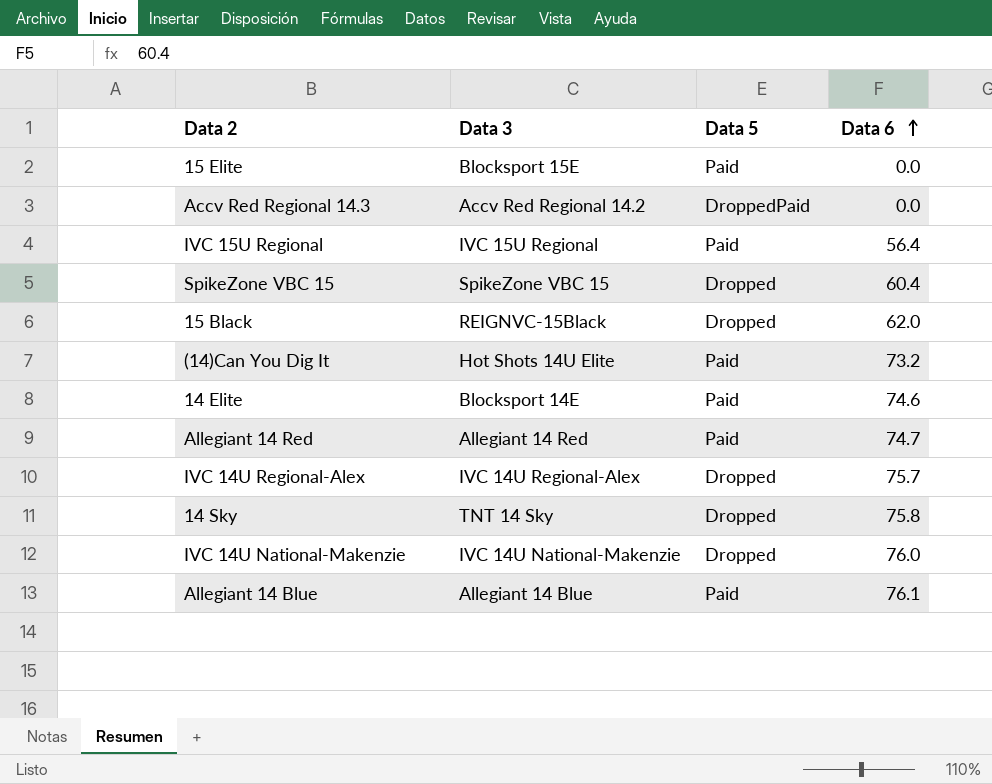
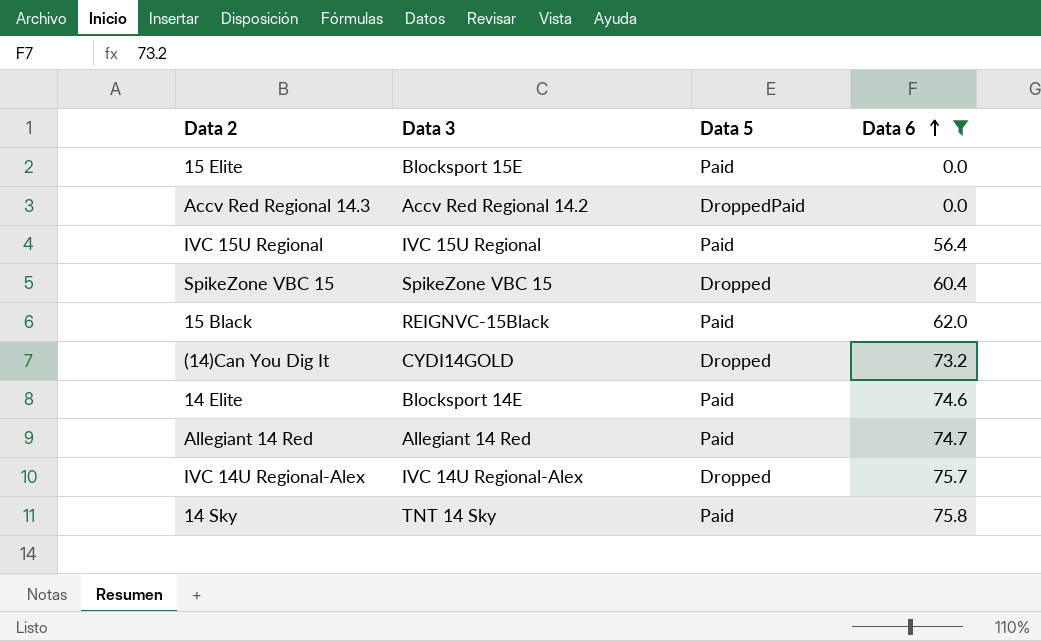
filter: none -> Data 6 <= 75.8
15 Black | Data 5: Dropped -> Paid
(14)Can You Dig It | Data 3: Hot Shots 14U Elite -> CYDI14GOLD
(14)Can You Dig It | Data 5: Paid -> Dropped
14 Sky | Data 5: Dropped -> Paid

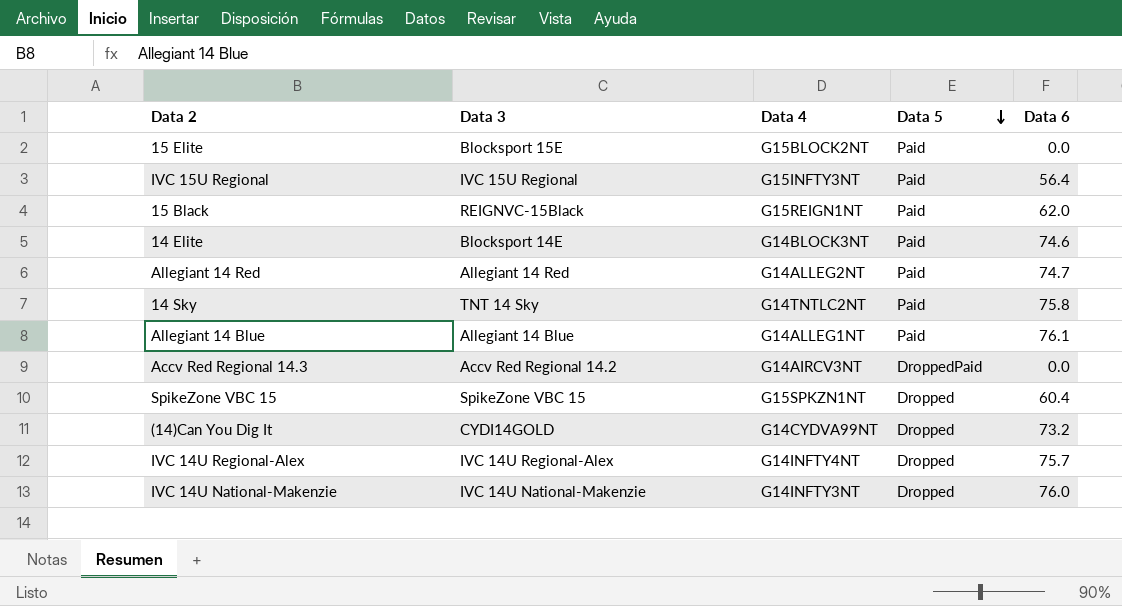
filter: Data 6 <= 75.8 -> none
row order: Data 6 ascending -> Data 5 descending
column Data 4 | position: none -> 3

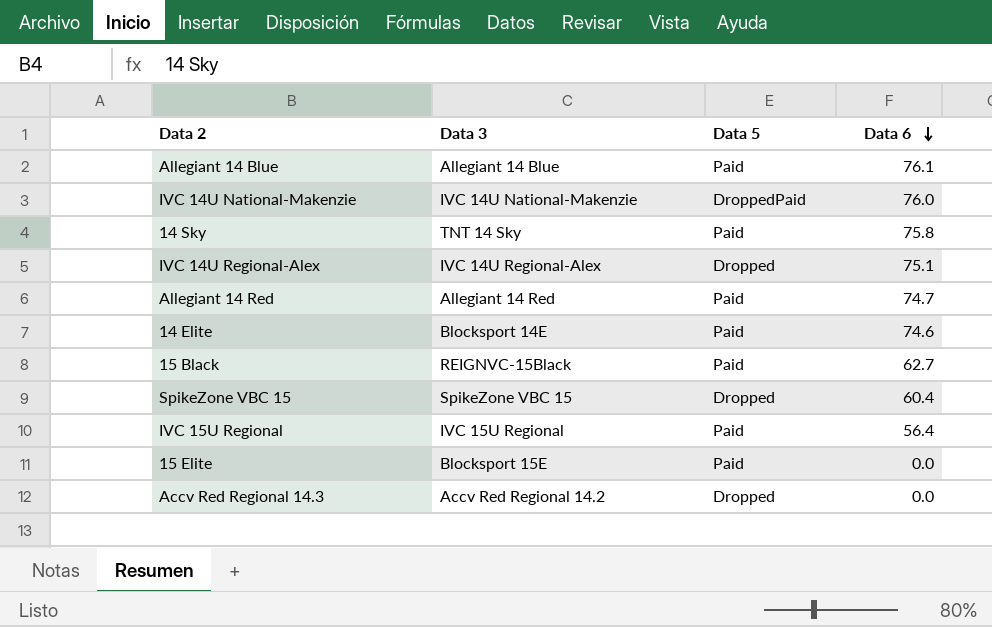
row order: Data 5 descending -> Data 6 descending
column Data 4 | position: 3 -> none
row (14)Can You Dig It: CYDI14GOLD | G14CYDVA99NT | Dropped | 73.2 -> none
IVC 14U National-Makenzie | Data 5: Dropped -> DroppedPaid
IVC 14U Regional-Alex | Data 6: 75.7 -> 75.1
15 Black | Data 6: 62.0 -> 62.7
Accv Red Regional 14.3 | Data 5: DroppedPaid -> Dropped

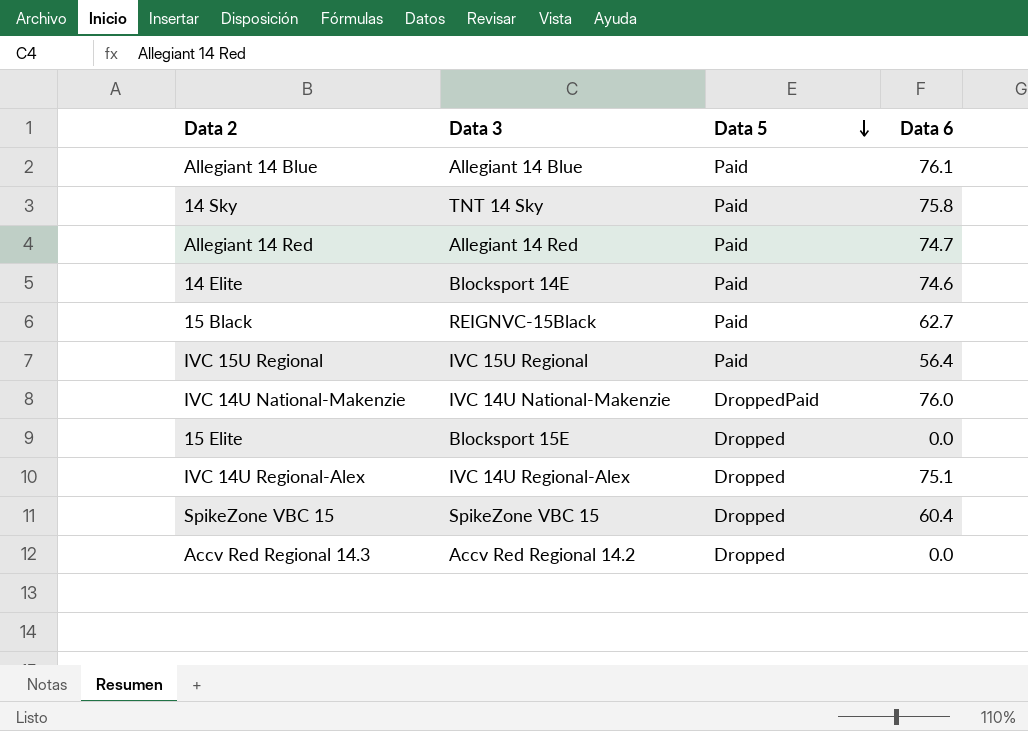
row order: Data 6 descending -> Data 5 descending
15 Elite | Data 5: Paid -> Dropped

